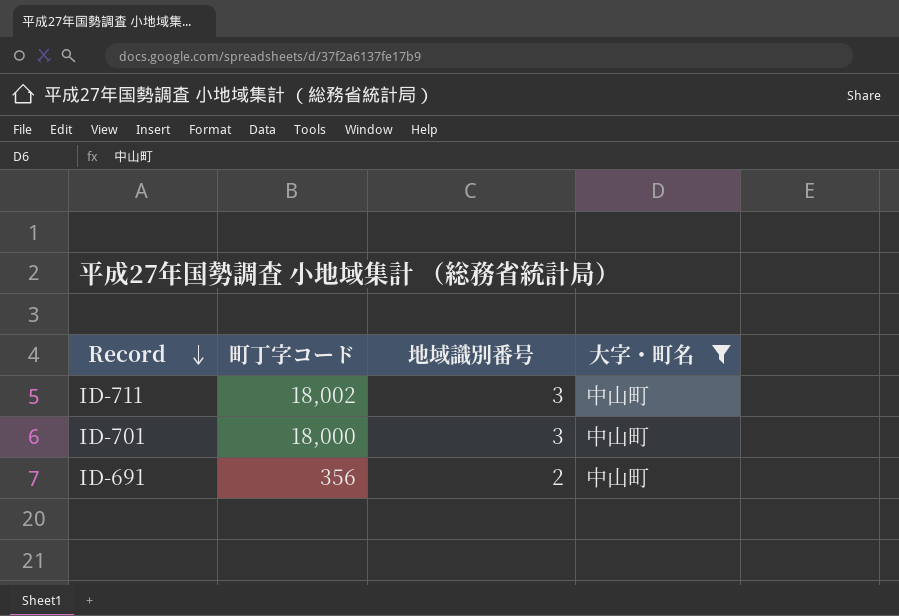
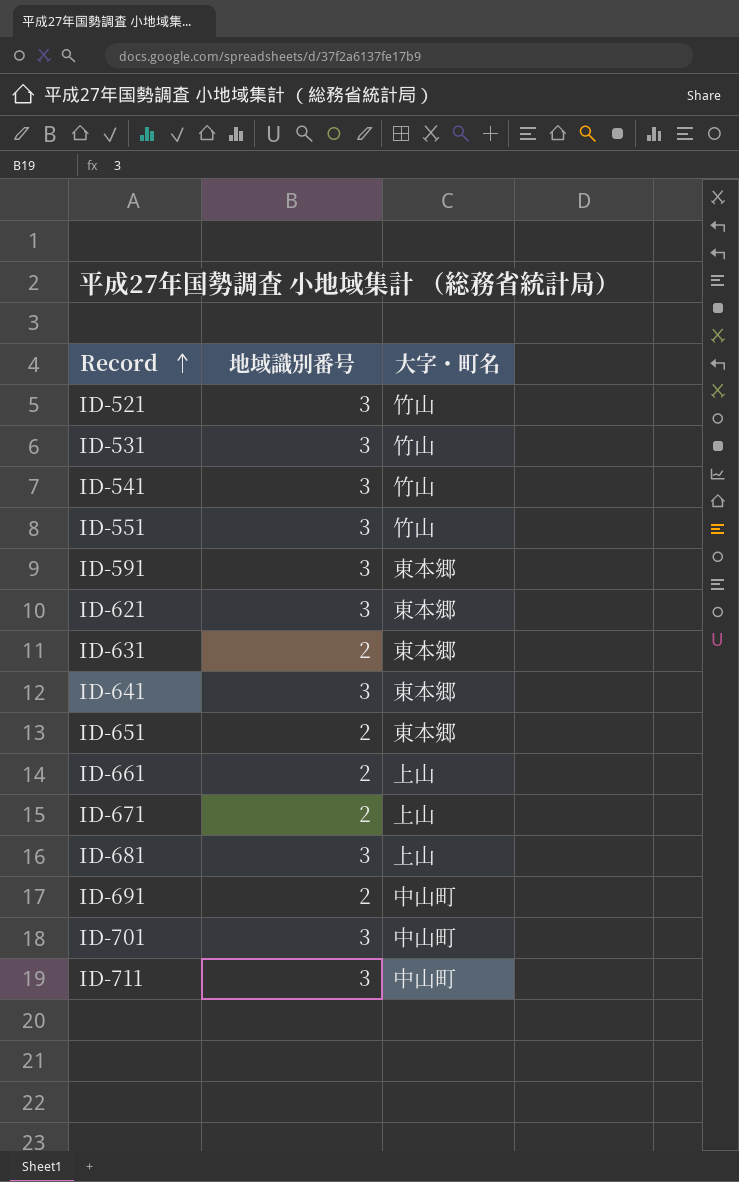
filter: 大字・町名 = 中山町 -> none
row order: Record descending -> Record ascending
column 町丁字コード | position: 2 -> none

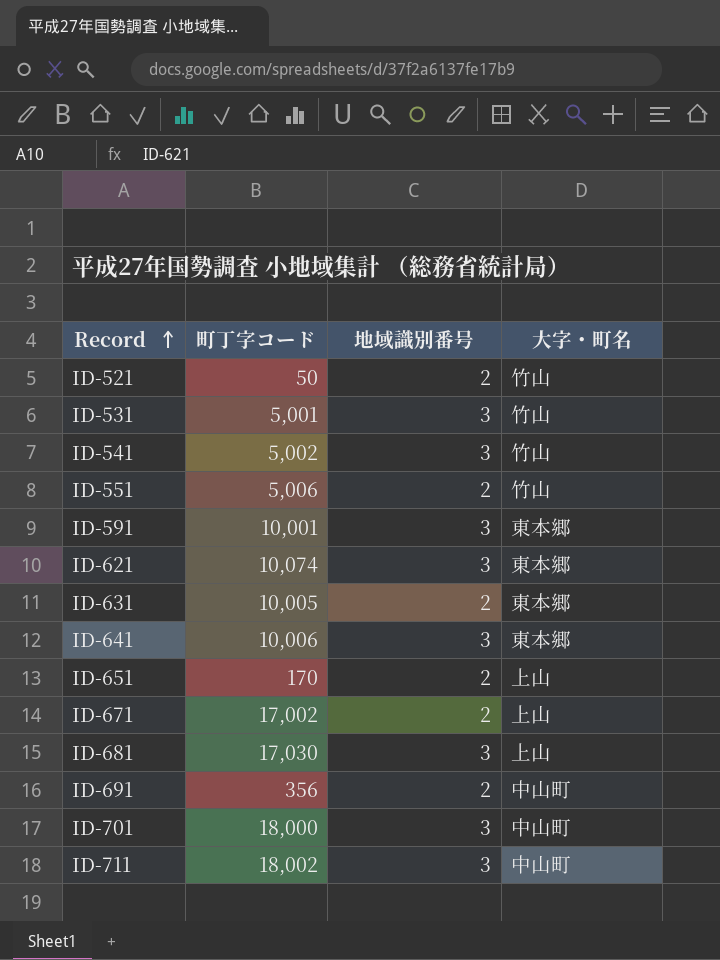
column 町丁字コード | position: none -> 2
row ID-661: 2 | 上山 -> none
ID-521 | 地域識別番号: 3 -> 2
ID-551 | 地域識別番号: 3 -> 2
ID-651 | 大字・町名: 東本郷 -> 上山

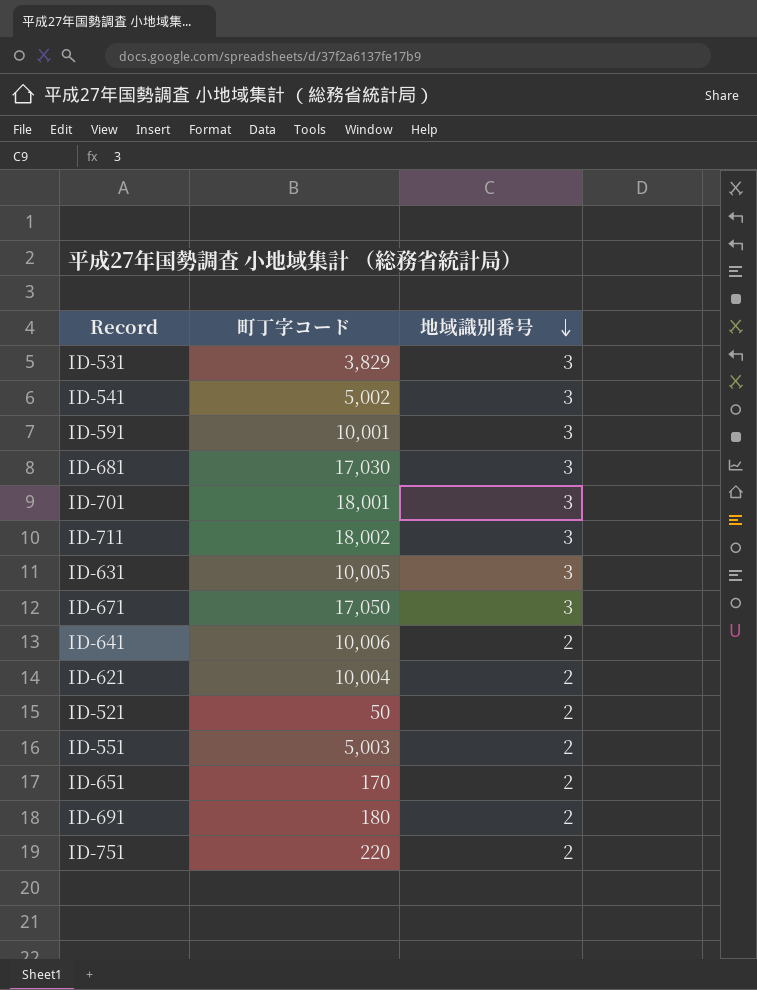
row order: Record ascending -> 地域識別番号 descending
column 大字・町名 | position: 4 -> none
ID-531 | 町丁字コード: 5,001 -> 3,829
ID-701 | 町丁字コード: 18,000 -> 18,001
ID-631 | 地域識別番号: 2 -> 3
ID-671 | 町丁字コード: 17,002 -> 17,050
ID-671 | 地域識別番号: 2 -> 3
ID-641 | 地域識別番号: 3 -> 2
ID-621 | 町丁字コード: 10,074 -> 10,004
ID-621 | 地域識別番号: 3 -> 2
ID-551 | 町丁字コード: 5,006 -> 5,003
ID-691 | 町丁字コード: 356 -> 180
row ID-751: none -> 220 | 2

